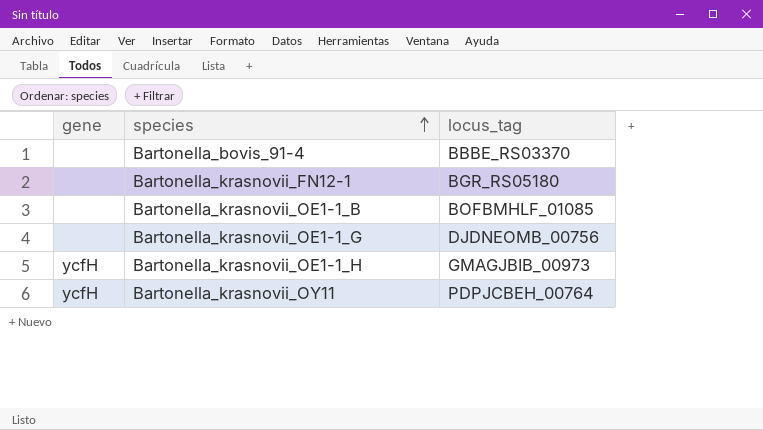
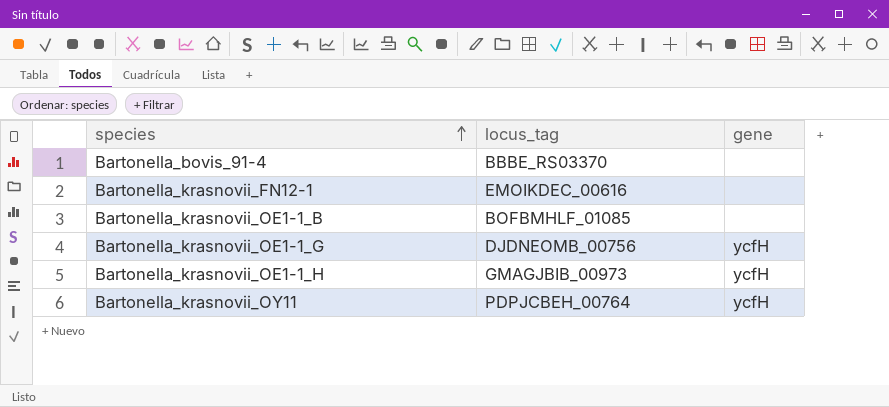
column gene | position: 1 -> 3
Bartonella_krasnovii_FN12-1 | locus_tag: BGR_RS05180 -> EMOIKDEC_00616
Bartonella_krasnovii_OE1-1_G | gene: none -> ycfH

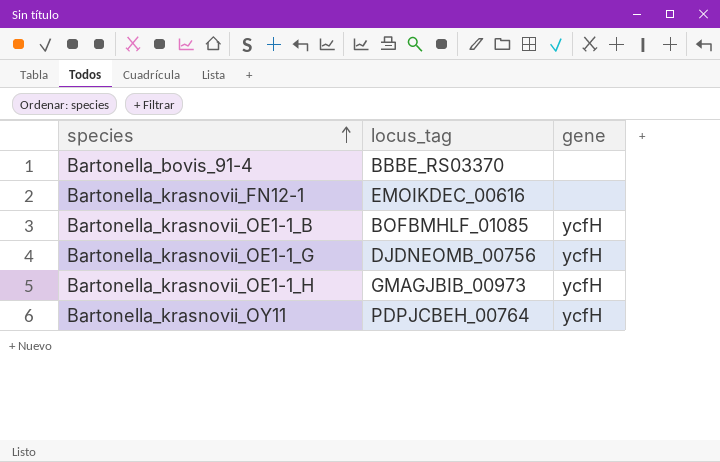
Bartonella_krasnovii_OE1-1_B | gene: none -> ycfH

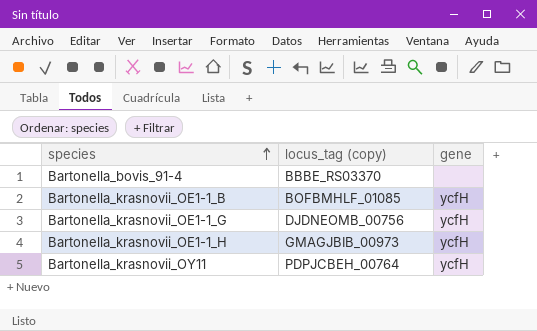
column name: locus_tag -> locus_tag (copy)
row Bartonella_krasnovii_FN12-1: EMOIKDEC_00616 | none -> none

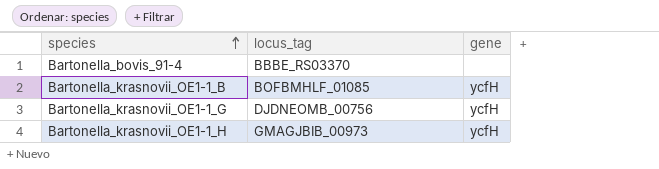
column name: locus_tag (copy) -> locus_tag
row Bartonella_krasnovii_OY11: PDPJCBEH_00764 | ycfH -> none

